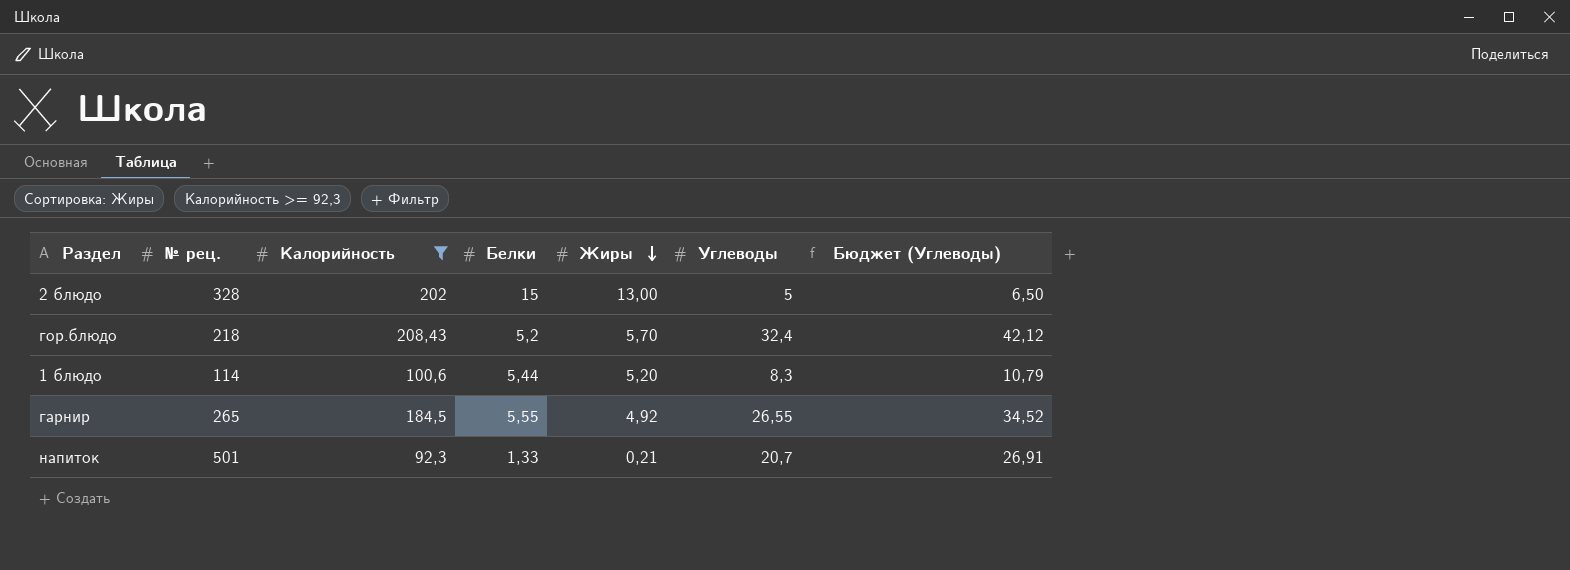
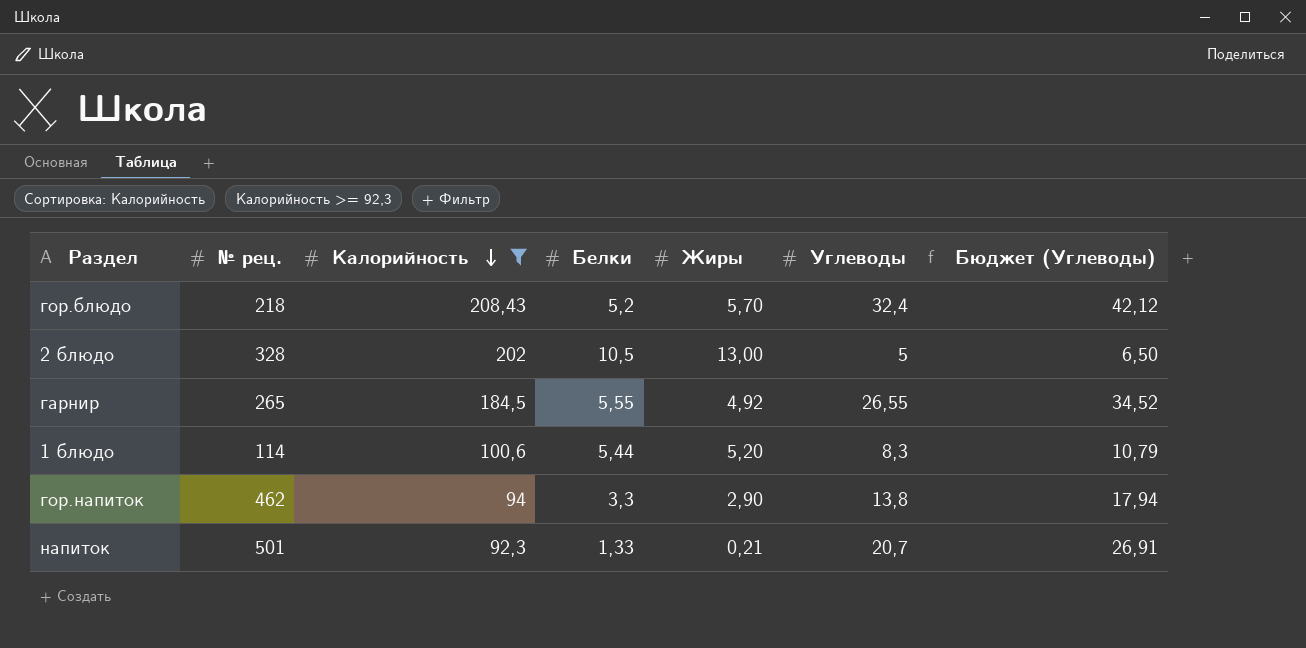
row order: Жиры descending -> Калорийность descending
2 блюдо | Белки: 15 -> 10,5
row гор.напиток: none -> 462 | 94 | 3,3 | 2,90 | 13,8 | 17,94

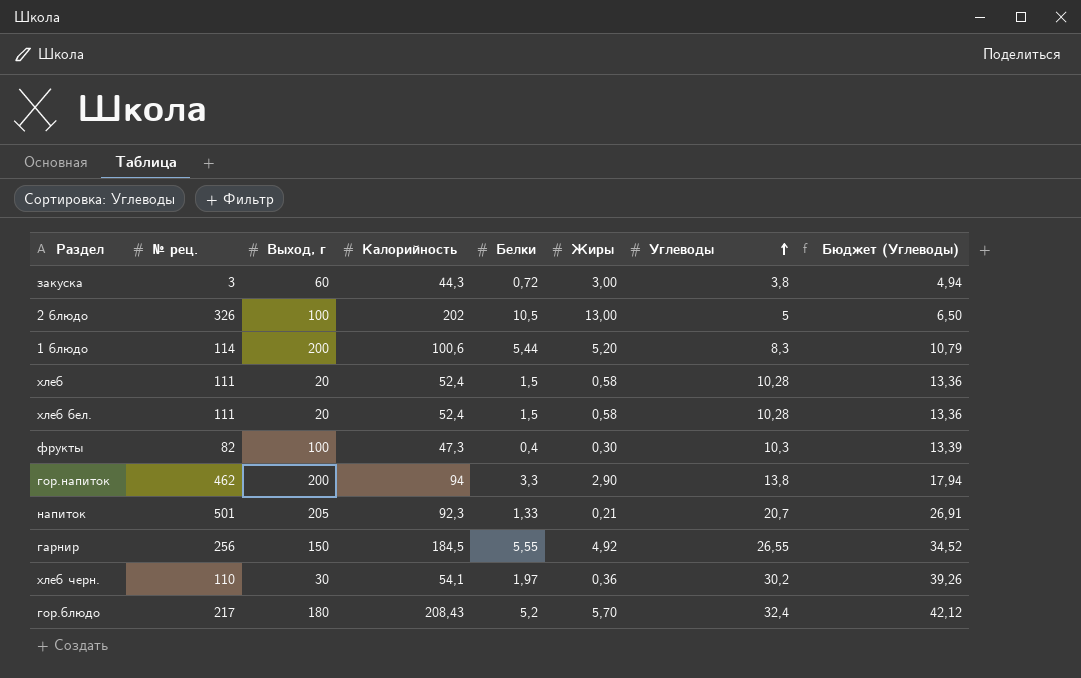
filter: Калорийность >= 92,3 -> none
row order: Калорийность descending -> Углеводы ascending
column Выход, г | position: none -> 3
2 блюдо | № рец.: 328 -> 326
гарнир | № рец.: 265 -> 256
гор.блюдо | № рец.: 218 -> 217

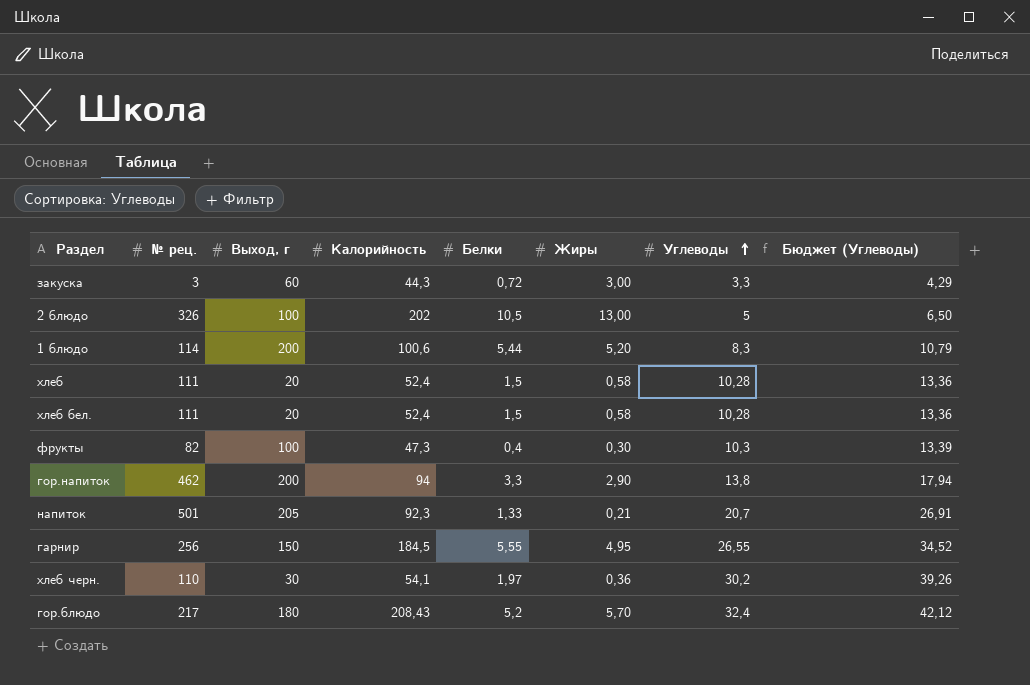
закуска | Углеводы: 3,8 -> 3,3
закуска | Бюджет (Углеводы): 4,94 -> 4,29
гарнир | Жиры: 4,92 -> 4,95

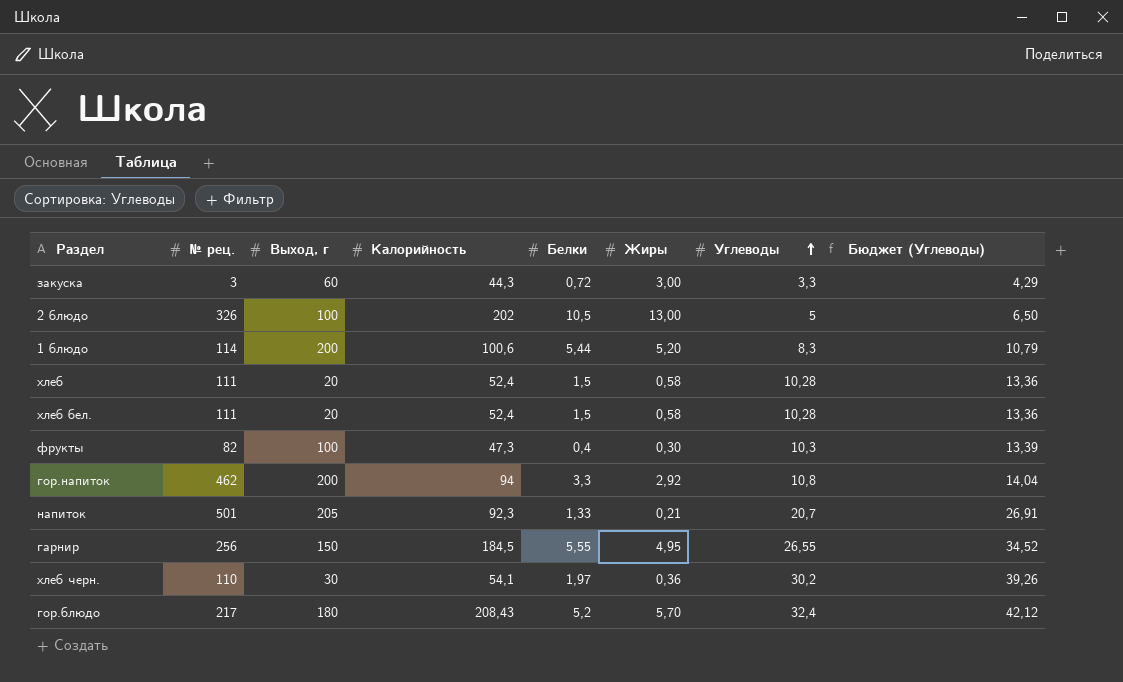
гор.напиток | Жиры: 2,90 -> 2,92
гор.напиток | Углеводы: 13,8 -> 10,8
гор.напиток | Бюджет (Углеводы): 17,94 -> 14,04

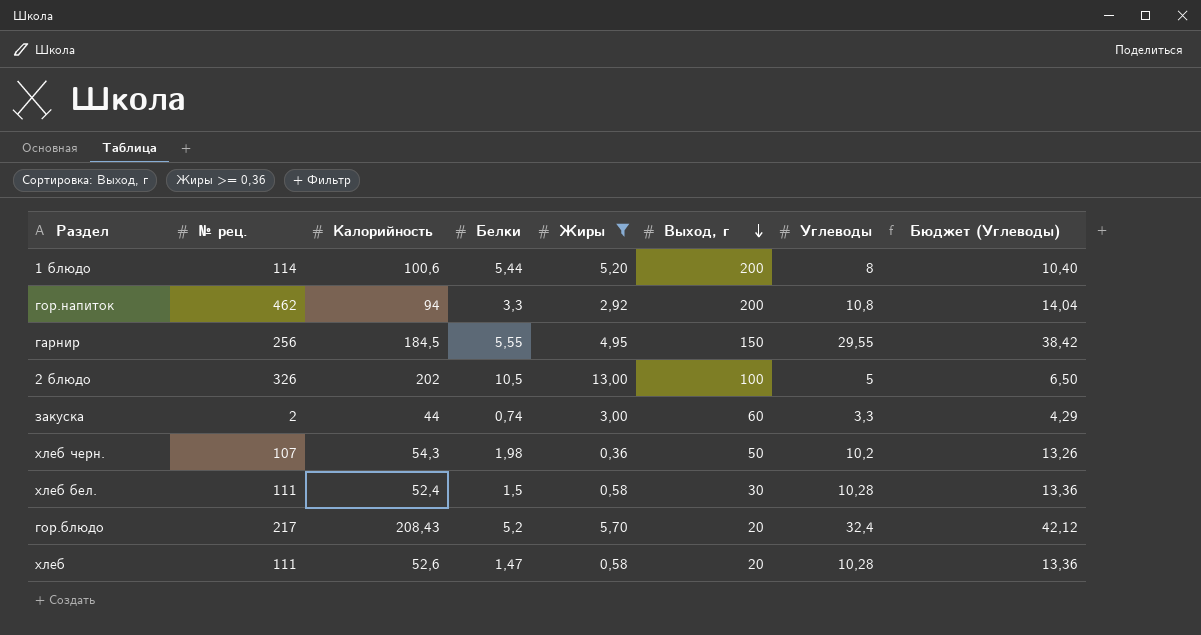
filter: none -> Жиры >= 0,36
row order: Углеводы ascending -> Выход, г descending
column Выход, г | position: 3 -> 6
1 блюдо | Углеводы: 8,3 -> 8
1 блюдо | Бюджет (Углеводы): 10,79 -> 10,40
гарнир | Углеводы: 26,55 -> 29,55
гарнир | Бюджет (Углеводы): 34,52 -> 38,42
закуска | № рец.: 3 -> 2
закуска | Калорийность: 44,3 -> 44
закуска | Белки: 0,72 -> 0,74
хлеб черн. | № рец.: 110 -> 107
хлеб черн. | Калорийность: 54,1 -> 54,3
хлеб черн. | Белки: 1,97 -> 1,98
хлеб черн. | Выход, г: 30 -> 50
хлеб черн. | Углеводы: 30,2 -> 10,2
хлеб черн. | Бюджет (Углеводы): 39,26 -> 13,26
хлеб бел. | Выход, г: 20 -> 30
гор.блюдо | Выход, г: 180 -> 20
хлеб | Калорийность: 52,4 -> 52,6
хлеб | Белки: 1,5 -> 1,47

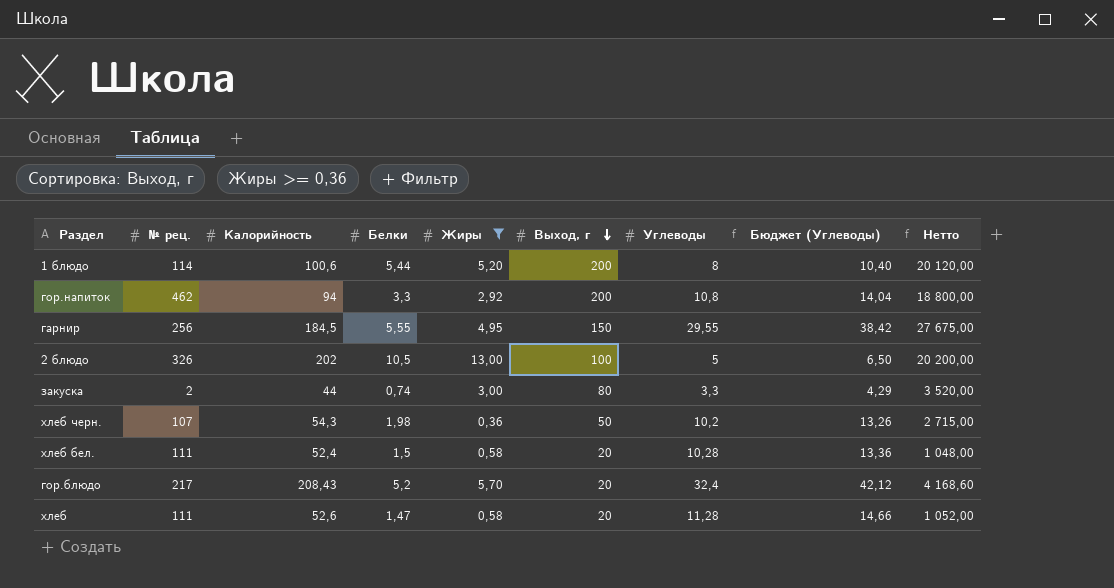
column Нетто | formula: none -> [Калорийность] * [Выход, г]
закуска | Выход, г: 60 -> 80
хлеб бел. | Выход, г: 30 -> 20
хлеб | Углеводы: 10,28 -> 11,28
хлеб | Бюджет (Углеводы): 13,36 -> 14,66

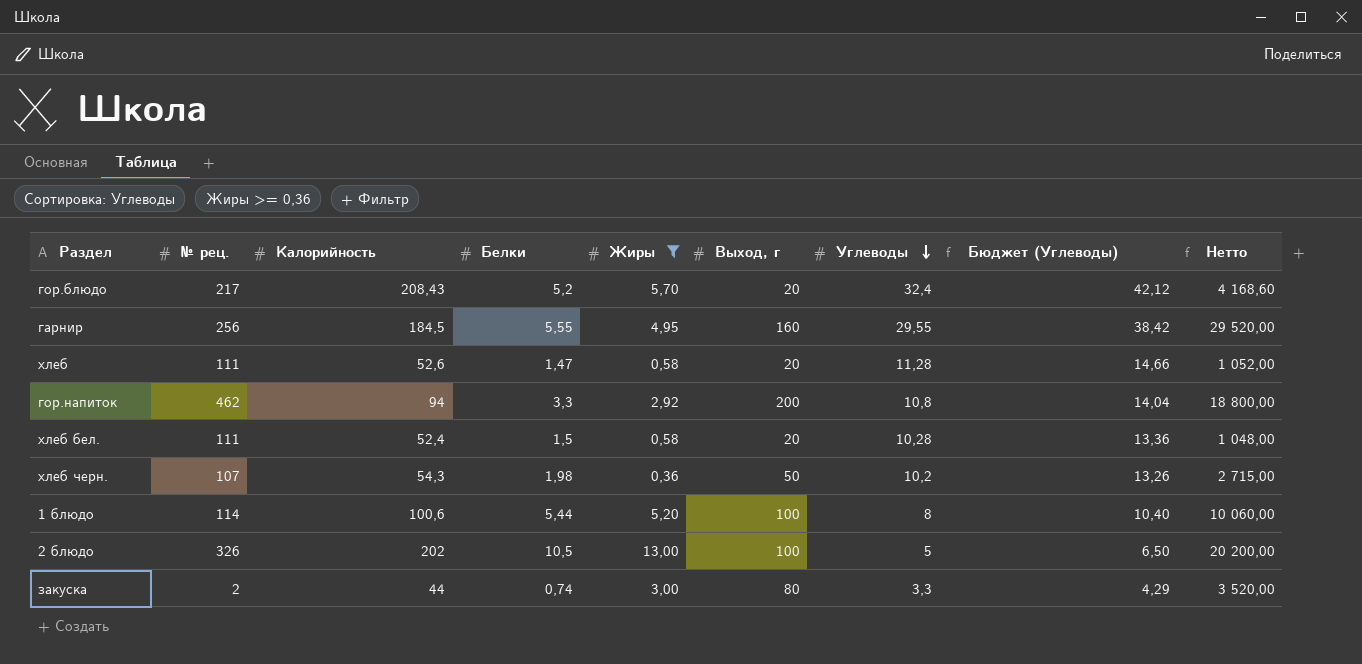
row order: Выход, г descending -> Углеводы descending
гарнир | Выход, г: 150 -> 160
гарнир | Нетто: 27 675,00 -> 29 520,00
1 блюдо | Выход, г: 200 -> 100
1 блюдо | Нетто: 20 120,00 -> 10 060,00

